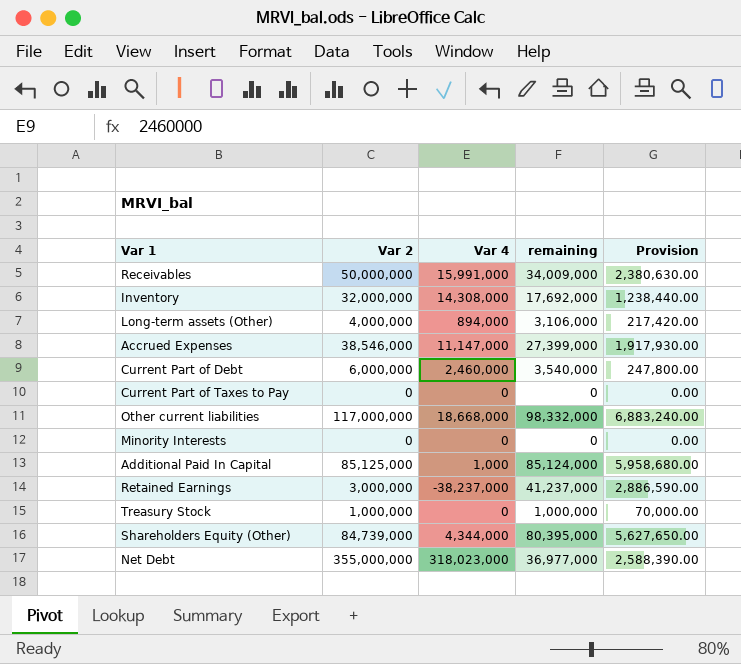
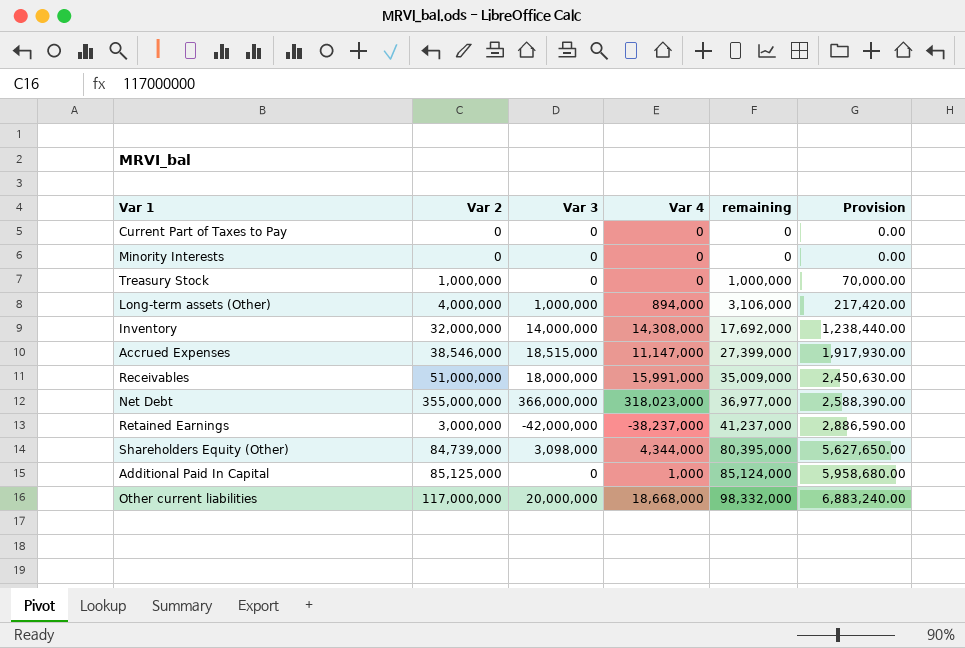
row order: none -> remaining ascending
column Var 3 | position: none -> 3
row Current Part of Debt: 6,000,000 | 2,460,000 | 3,540,000 | 247,800.00 -> none
Receivables | Var 2: 50,000,000 -> 51,000,000
Receivables | remaining: 34,009,000 -> 35,009,000
Receivables | Provision: 2,380,630.00 -> 2,450,630.00

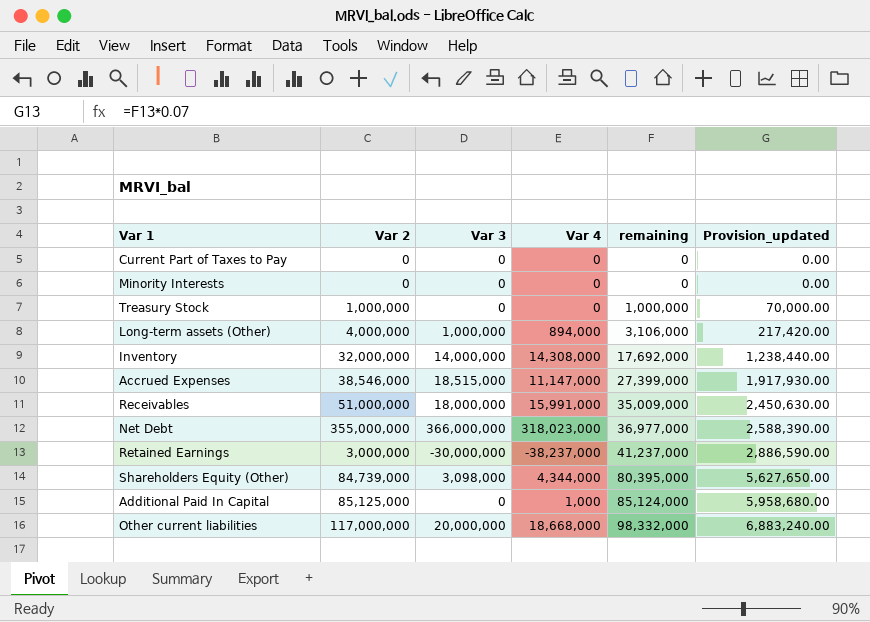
column name: Provision -> Provision_updated
Retained Earnings | Var 3: -42,000,000 -> -30,000,000

